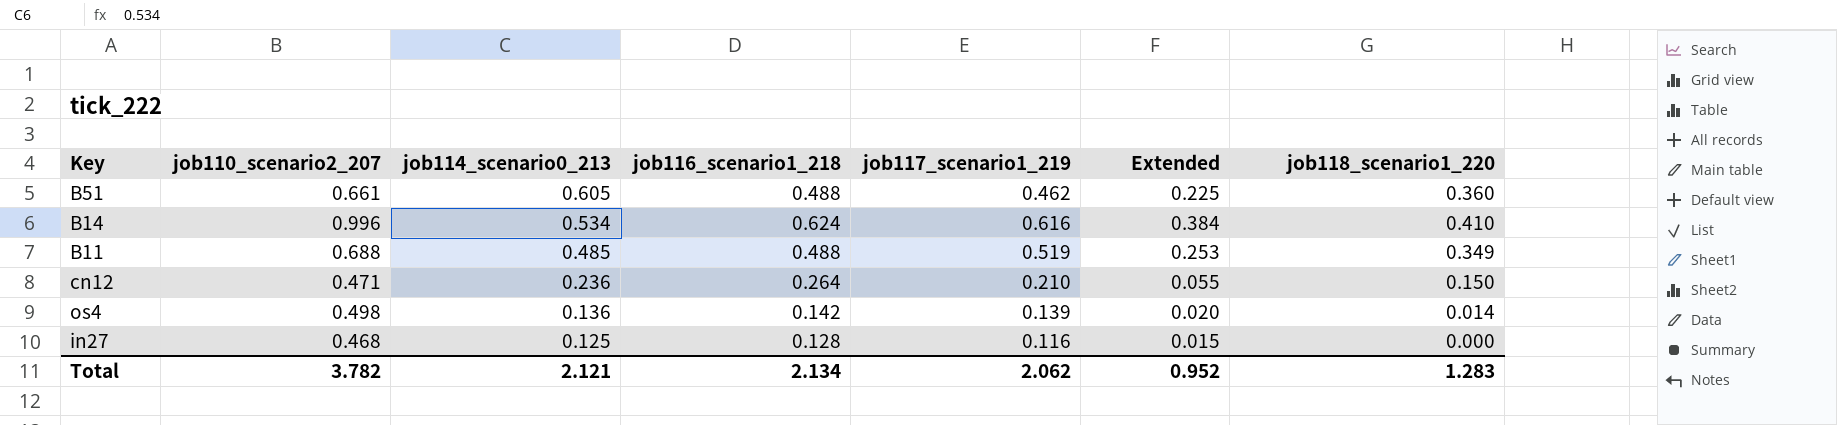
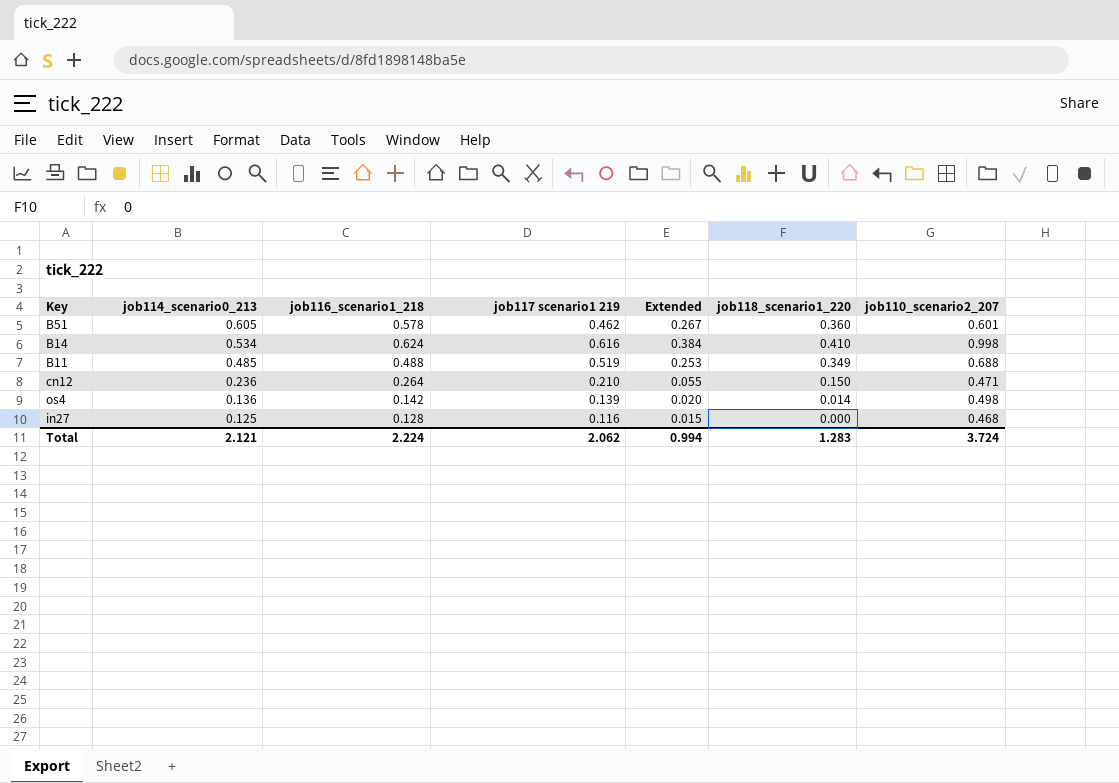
column name: job117_scenario1_219 -> job117 scenario1 219
column job110_scenario2_207 | position: 2 -> 7
B51 | job116_scenario1_218: 0.488 -> 0.578
B51 | Extended: 0.225 -> 0.267
B51 | job110_scenario2_207: 0.661 -> 0.601
B14 | job110_scenario2_207: 0.996 -> 0.998
Total | job116_scenario1_218: 2.134 -> 2.224
Total | Extended: 0.952 -> 0.994
Total | job110_scenario2_207: 3.782 -> 3.724

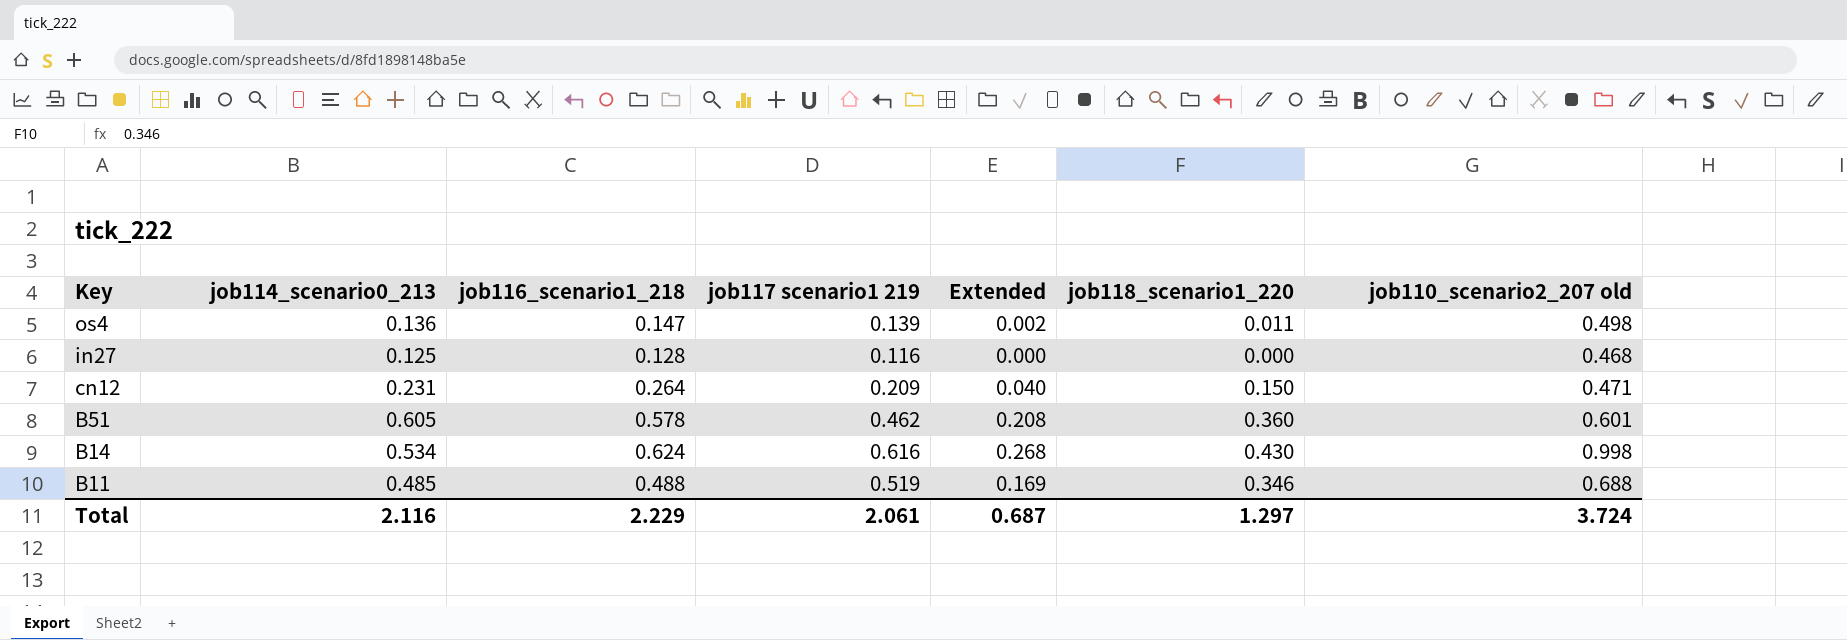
row order: job114_scenario0_213 descending -> Key descending
column Extended | formula: [job116_scenario1_218] * [job117 scenario1 219] -> [job116_scenario1_218] * [job118_scenario1_220]
column name: job110_scenario2_207 -> job110_scenario2_207 old
os4 | job116_scenario1_218: 0.142 -> 0.147
os4 | job118_scenario1_220: 0.014 -> 0.011
cn12 | job114_scenario0_213: 0.236 -> 0.231
cn12 | job117 scenario1 219: 0.210 -> 0.209
B14 | job118_scenario1_220: 0.410 -> 0.430
B11 | job118_scenario1_220: 0.349 -> 0.346
Total | job114_scenario0_213: 2.121 -> 2.116
Total | job116_scenario1_218: 2.224 -> 2.229
Total | job117 scenario1 219: 2.062 -> 2.061
Total | Extended: 0.994 -> 0.687
Total | job118_scenario1_220: 1.283 -> 1.297

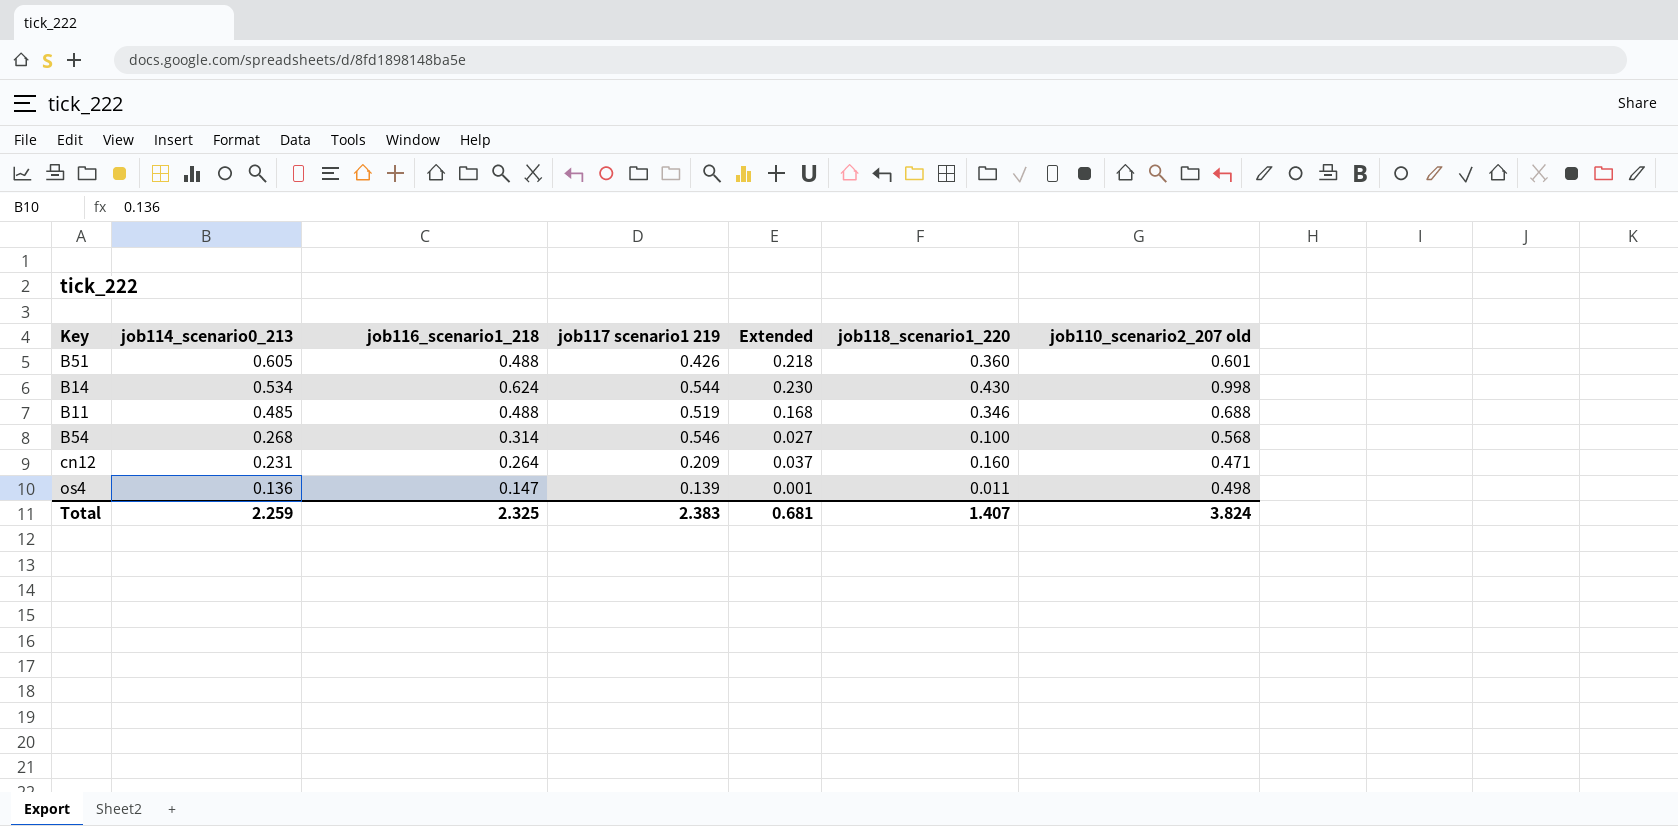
row order: Key descending -> job114_scenario0_213 descending
column Extended | formula: [job116_scenario1_218] * [job118_scenario1_220] -> [job114_scenario0_213] * [job118_scenario1_220]
row in27: 0.125 | 0.128 | 0.116 | 0.000 | 0.000 | 0.468 -> none
B51 | job116_scenario1_218: 0.578 -> 0.488
B51 | job117 scenario1 219: 0.462 -> 0.426
B14 | job117 scenario1 219: 0.616 -> 0.544
row B54: none -> 0.268 | 0.314 | 0.546 | 0.027 | 0.100 | 0.568
cn12 | job118_scenario1_220: 0.150 -> 0.160
Total | job114_scenario0_213: 2.116 -> 2.259
Total | job116_scenario1_218: 2.229 -> 2.325
Total | job117 scenario1 219: 2.061 -> 2.383
Total | Extended: 0.687 -> 0.681
Total | job118_scenario1_220: 1.297 -> 1.407
Total | job110_scenario2_207 old: 3.724 -> 3.824

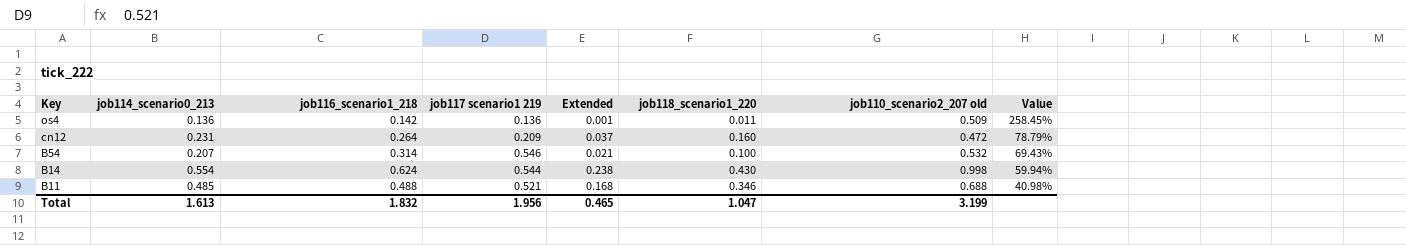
row order: job114_scenario0_213 descending -> Key descending
column Value | formula: none -> ([job110_scenario2_207 old] - [job116_scenario1_218]) / [job116_scenario1_218]
row B51: 0.605 | 0.488 | 0.426 | 0.218 | 0.360 | 0.601 -> none
os4 | job116_scenario1_218: 0.147 -> 0.142
os4 | job117 scenario1 219: 0.139 -> 0.136
os4 | job110_scenario2_207 old: 0.498 -> 0.509
cn12 | job110_scenario2_207 old: 0.471 -> 0.472
B54 | job114_scenario0_213: 0.268 -> 0.207
B54 | Extended: 0.027 -> 0.021
B54 | job110_scenario2_207 old: 0.568 -> 0.532
B14 | job114_scenario0_213: 0.534 -> 0.554
B14 | Extended: 0.230 -> 0.238
B11 | job117 scenario1 219: 0.519 -> 0.521
Total | job114_scenario0_213: 2.259 -> 1.613
Total | job116_scenario1_218: 2.325 -> 1.832
Total | job117 scenario1 219: 2.383 -> 1.956
Total | Extended: 0.681 -> 0.465
Total | job118_scenario1_220: 1.407 -> 1.047
Total | job110_scenario2_207 old: 3.824 -> 3.199

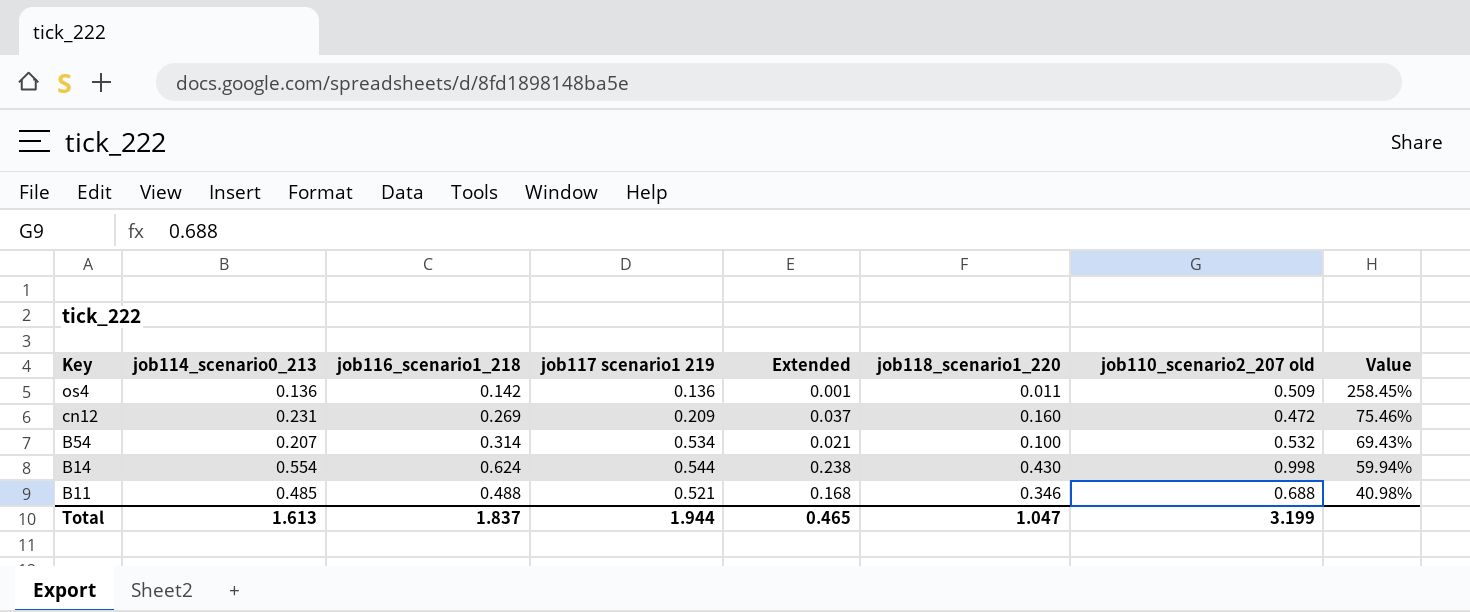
cn12 | job116_scenario1_218: 0.264 -> 0.269
cn12 | Value: 78.79% -> 75.46%
B54 | job117 scenario1 219: 0.546 -> 0.534
Total | job116_scenario1_218: 1.832 -> 1.837
Total | job117 scenario1 219: 1.956 -> 1.944

